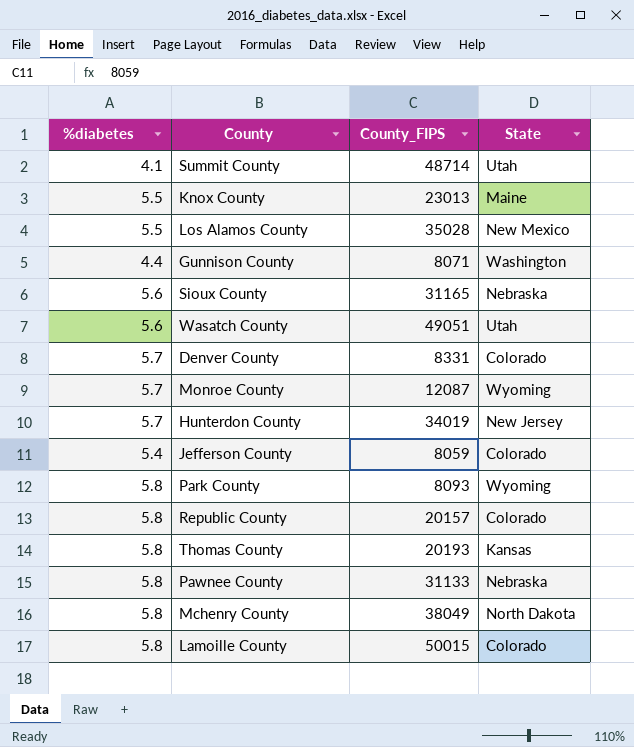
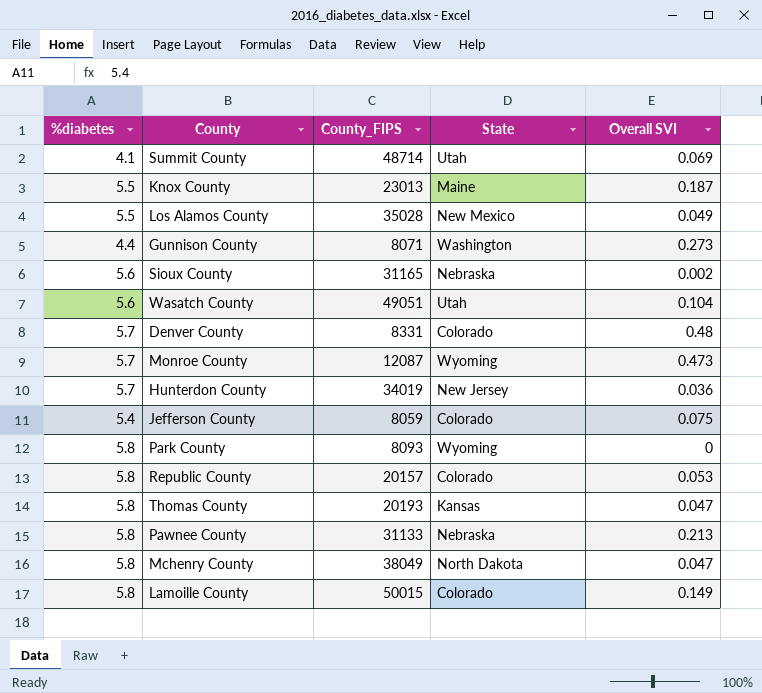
column Overall SVI | position: none -> 5

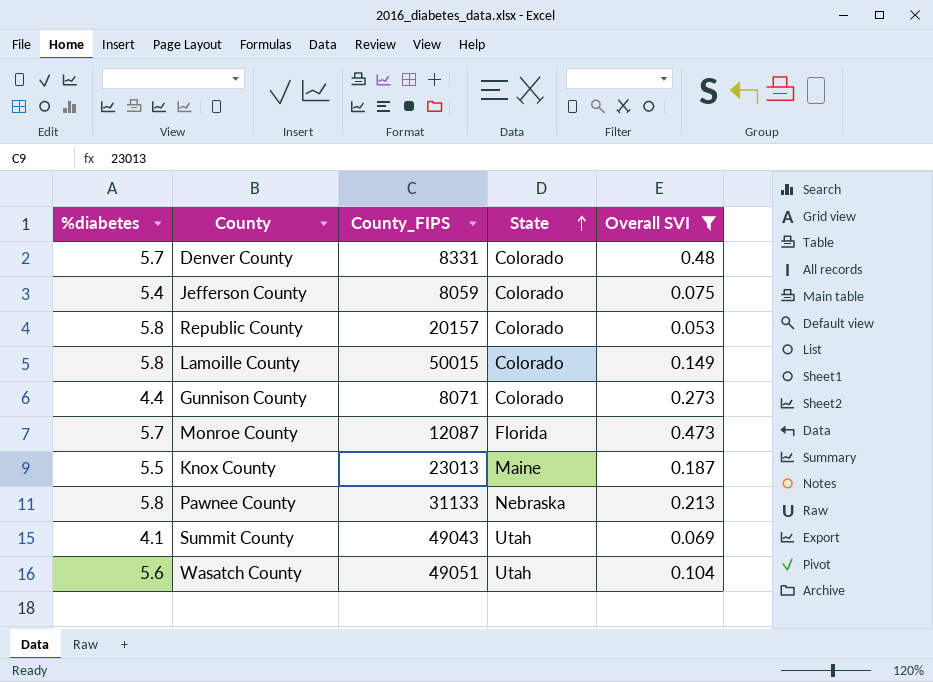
filter: none -> Overall SVI >= 0.053
row order: none -> State ascending
Gunnison County | State: Washington -> Colorado
Monroe County | State: Wyoming -> Florida
Summit County | County_FIPS: 48714 -> 49043

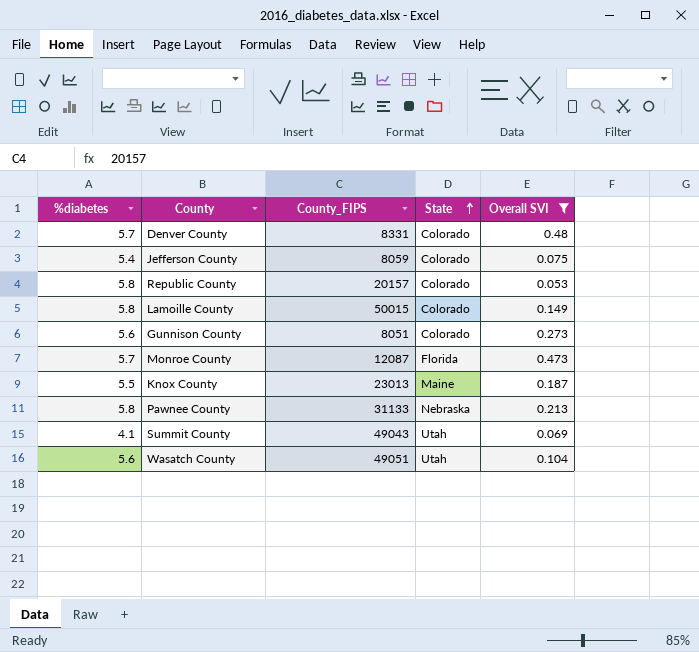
Gunnison County | %diabetes: 4.4 -> 5.6
Gunnison County | County_FIPS: 8071 -> 8051

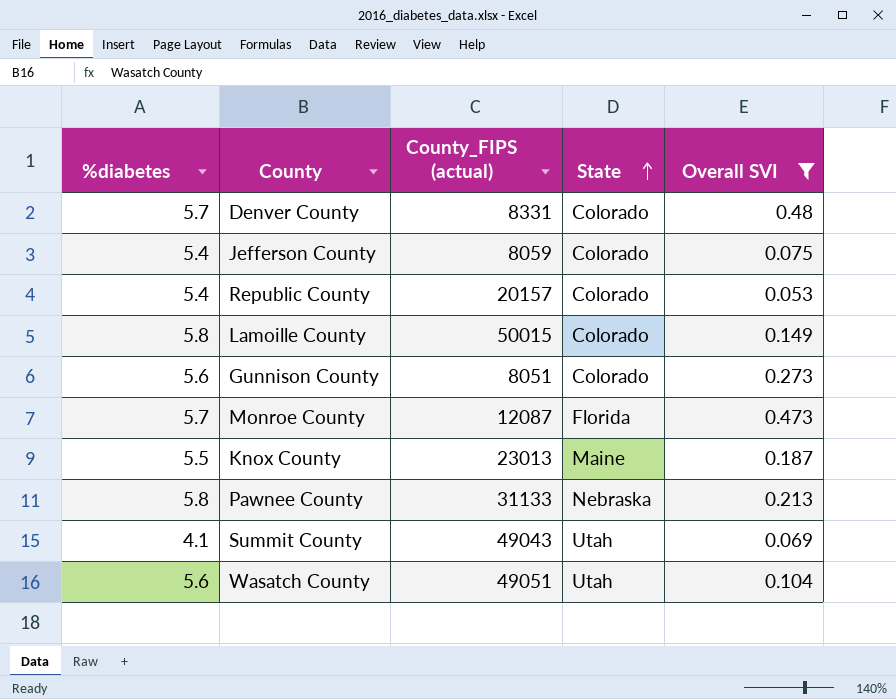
column name: County_FIPS -> County_FIPS (actual)
Republic County | %diabetes: 5.8 -> 5.4

